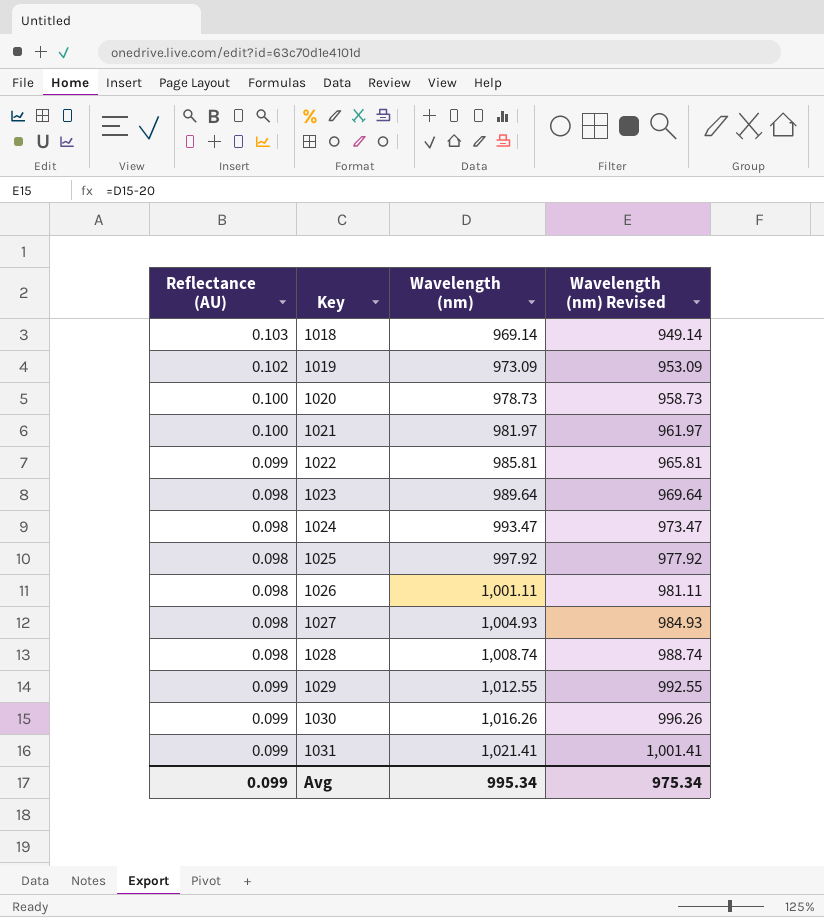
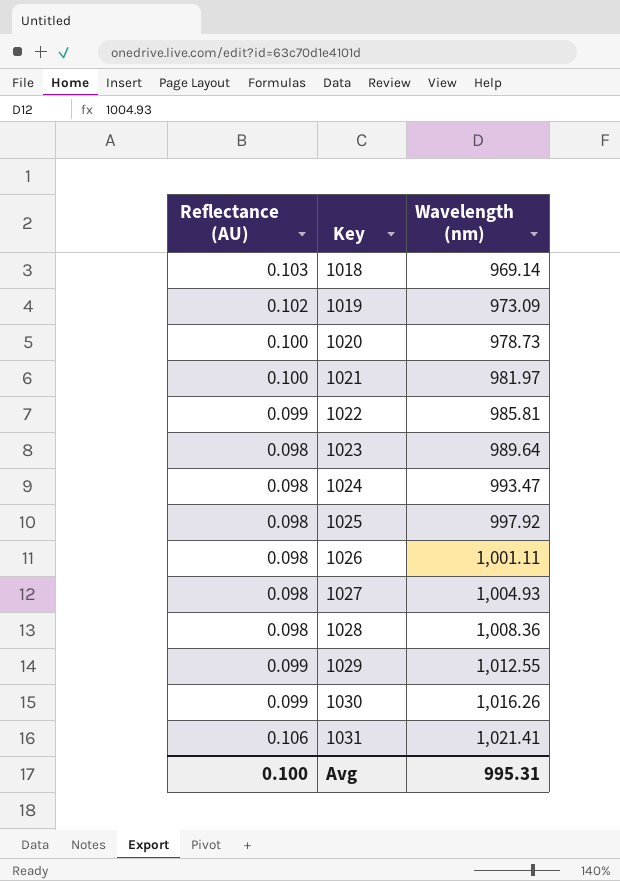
column Wavelength (nm) Revised | formula: [Wavelength (nm)] - 20 -> none
1028 | Wavelength (nm): 1,008.74 -> 1,008.36
1031 | Reflectance (AU): 0.099 -> 0.106
Avg | Reflectance (AU): 0.099 -> 0.100
Avg | Wavelength (nm): 995.34 -> 995.31

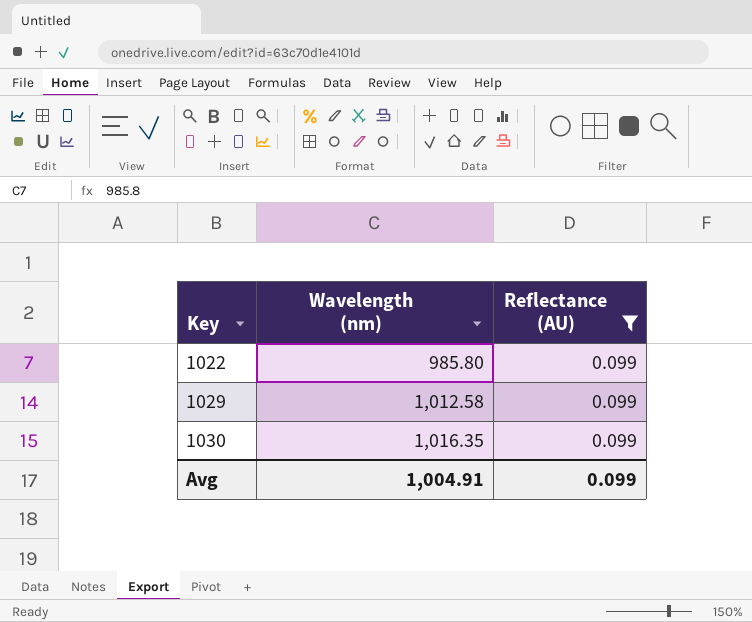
filter: none -> Reflectance (AU) = 0.099
column Reflectance (AU) | position: 1 -> 3
1022 | Wavelength (nm): 985.81 -> 985.80
1029 | Wavelength (nm): 1,012.55 -> 1,012.58
1030 | Wavelength (nm): 1,016.26 -> 1,016.35
Avg | Wavelength (nm): 995.31 -> 1,004.91
Avg | Reflectance (AU): 0.100 -> 0.099

